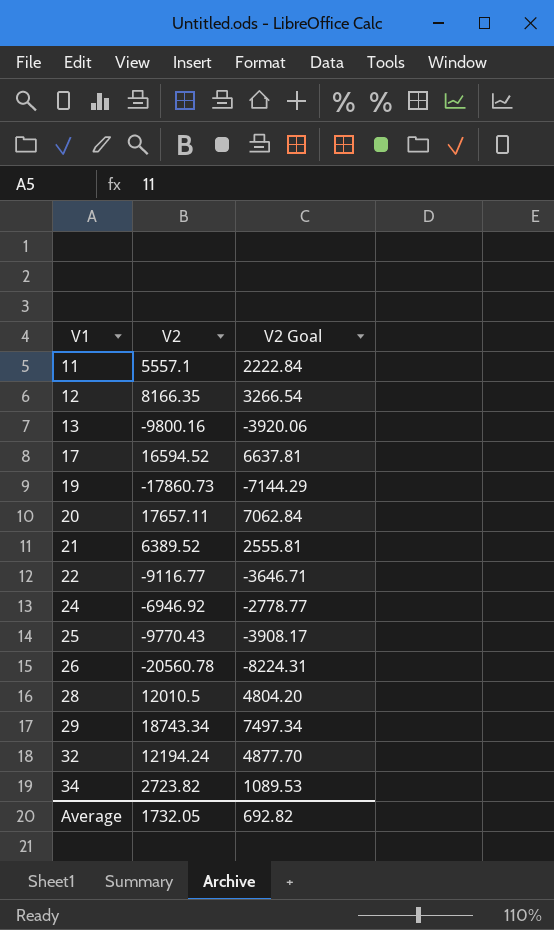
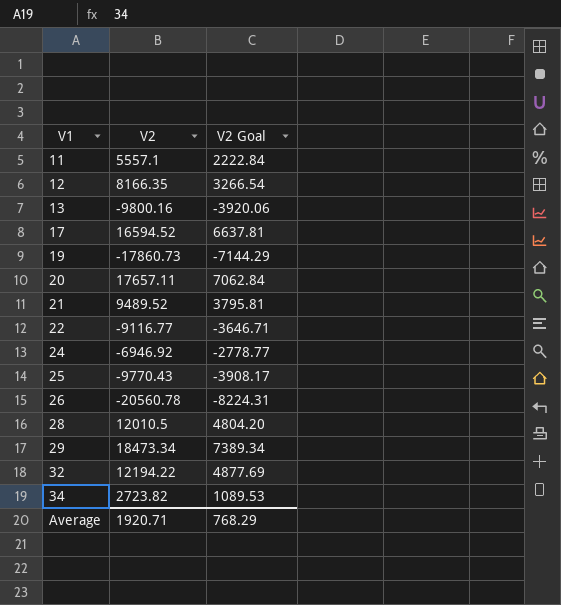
21 | V2: 6389.52 -> 9489.52
21 | V2 Goal: 2555.81 -> 3795.81
29 | V2: 18743.34 -> 18473.34
29 | V2 Goal: 7497.34 -> 7389.34
32 | V2: 12194.24 -> 12194.22
32 | V2 Goal: 4877.70 -> 4877.69
Average | V2: 1732.05 -> 1920.71
Average | V2 Goal: 692.82 -> 768.29

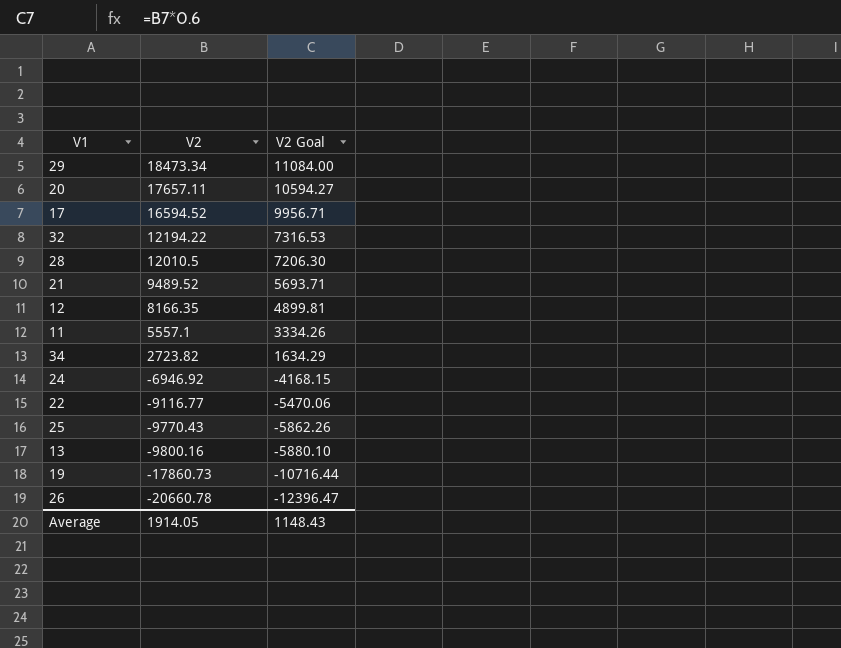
row order: V1 ascending -> V2 descending
column V2 Goal | formula: [V2] * 0.4 -> [V2] * 0.6
26 | V2: -20560.78 -> -20660.78
Average | V2: 1920.71 -> 1914.05
Average | V2 Goal: 768.29 -> 1148.43

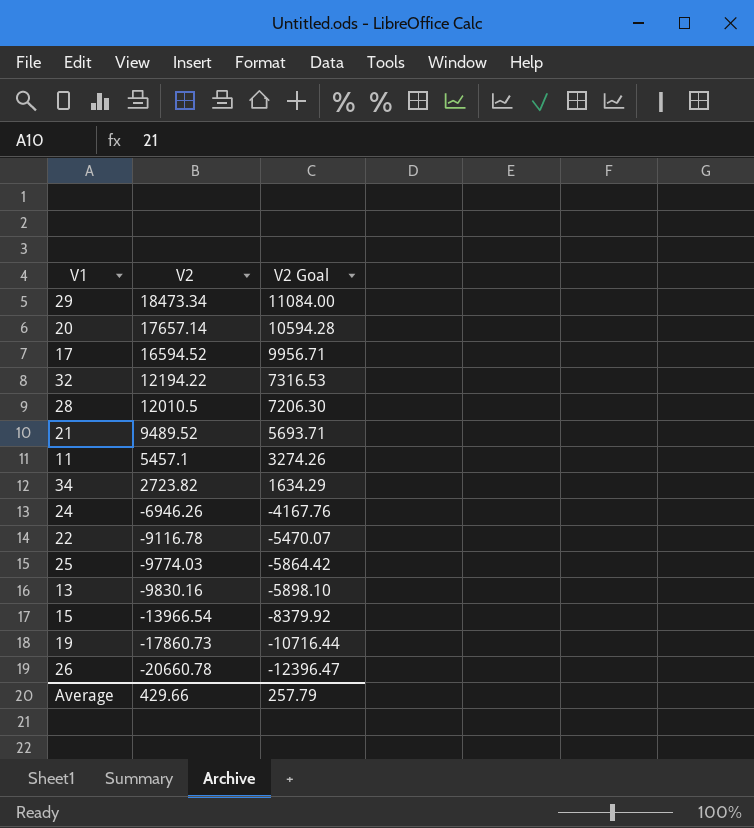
row 12: 8166.35 | 4899.81 -> none
20 | V2: 17657.11 -> 17657.14
20 | V2 Goal: 10594.27 -> 10594.28
11 | V2: 5557.1 -> 5457.1
11 | V2 Goal: 3334.26 -> 3274.26
24 | V2: -6946.92 -> -6946.26
24 | V2 Goal: -4168.15 -> -4167.76
22 | V2: -9116.77 -> -9116.78
22 | V2 Goal: -5470.06 -> -5470.07
25 | V2: -9770.43 -> -9774.03
25 | V2 Goal: -5862.26 -> -5864.42
13 | V2: -9800.16 -> -9830.16
13 | V2 Goal: -5880.10 -> -5898.10
row 15: none -> -13966.54 | -8379.92
Average | V2: 1914.05 -> 429.66
Average | V2 Goal: 1148.43 -> 257.79

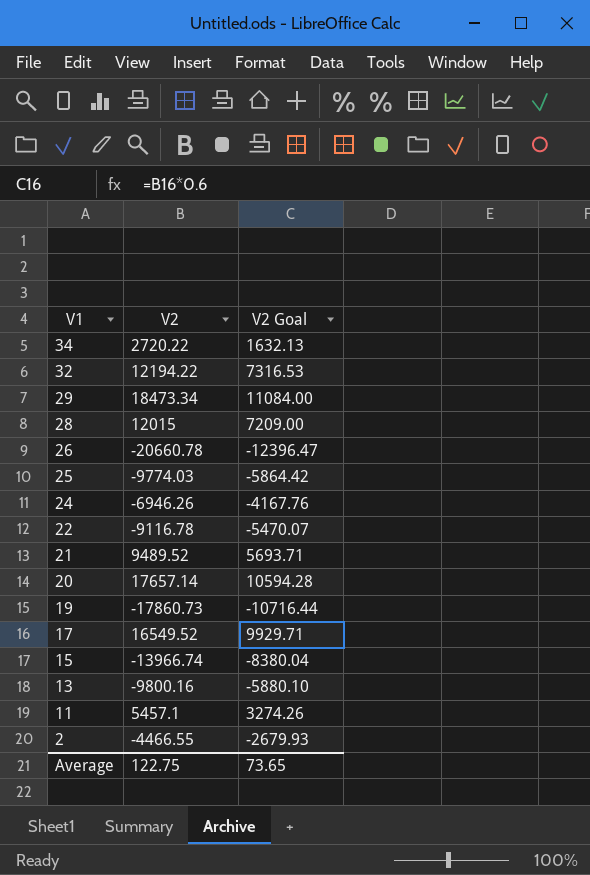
row order: V2 descending -> V1 descending
34 | V2: 2723.82 -> 2720.22
34 | V2 Goal: 1634.29 -> 1632.13
28 | V2: 12010.5 -> 12015
28 | V2 Goal: 7206.30 -> 7209.00
17 | V2: 16594.52 -> 16549.52
17 | V2 Goal: 9956.71 -> 9929.71
15 | V2: -13966.54 -> -13966.74
15 | V2 Goal: -8379.92 -> -8380.04
13 | V2: -9830.16 -> -9800.16
13 | V2 Goal: -5898.10 -> -5880.10
row 2: none -> -4466.55 | -2679.93
Average | V2: 429.66 -> 122.75
Average | V2 Goal: 257.79 -> 73.65

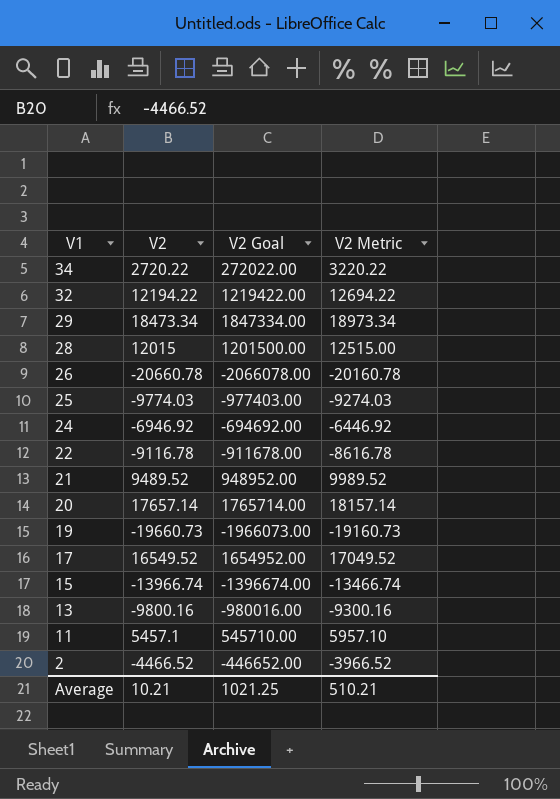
column V2 Goal | formula: [V2] * 0.6 -> [V2] * 100
column V2 Metric | formula: none -> [V2] + 500
24 | V2: -6946.26 -> -6946.92
19 | V2: -17860.73 -> -19660.73
2 | V2: -4466.55 -> -4466.52
Average | V2: 122.75 -> 10.21
Average | V2 Goal: 73.65 -> 1021.25

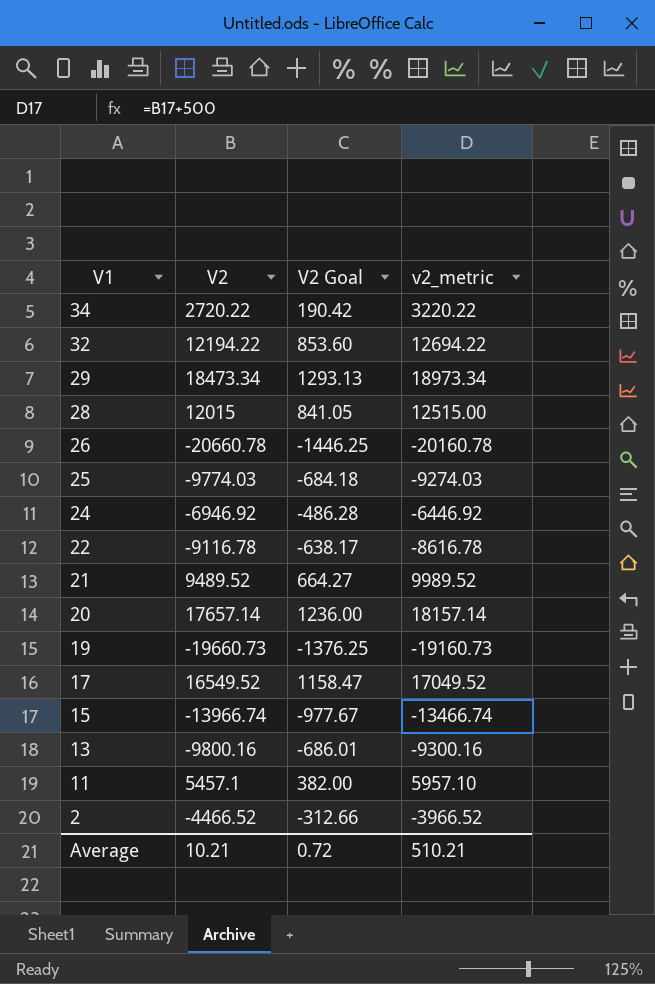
column V2 Goal | formula: [V2] * 100 -> [V2] * 0.07
column name: V2 Metric -> v2_metric
Average | V2 Goal: 1021.25 -> 0.72

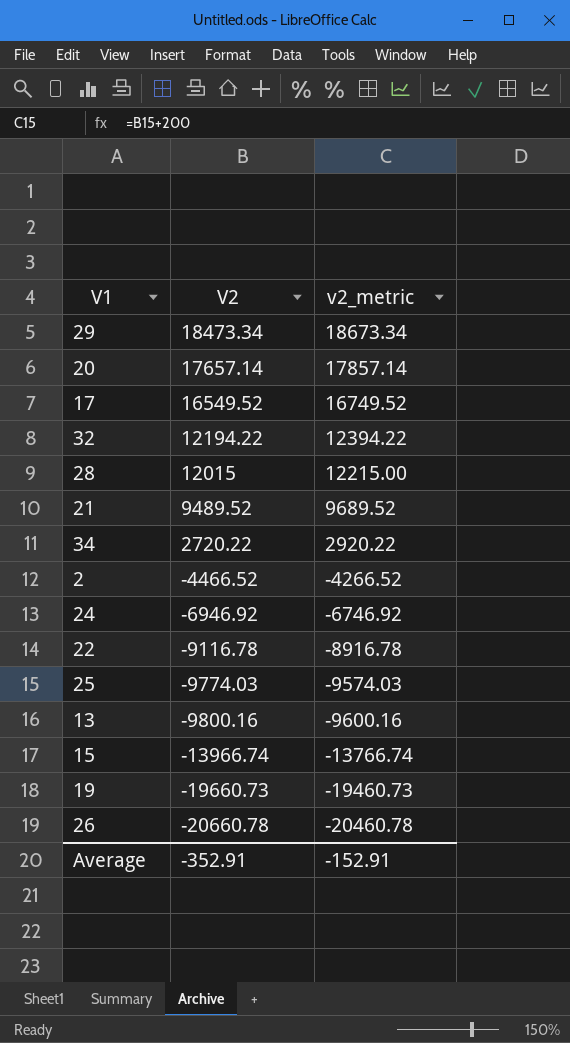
row order: V1 descending -> V2 descending
column V2 Goal | formula: [V2] * 0.07 -> none
column v2_metric | formula: [V2] + 500 -> [V2] + 200
row 11: 5457.1 | 382.00 | 5957.10 -> none
Average | V2: 10.21 -> -352.91
Average | v2_metric: 510.21 -> -152.91

